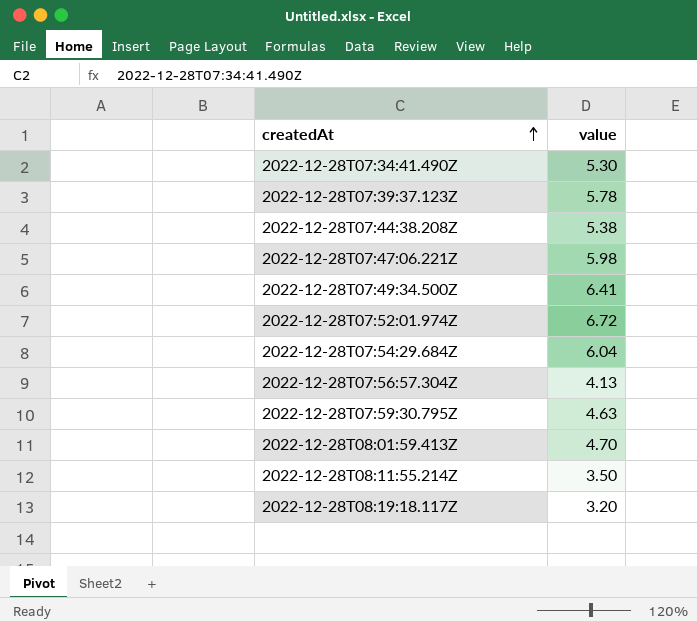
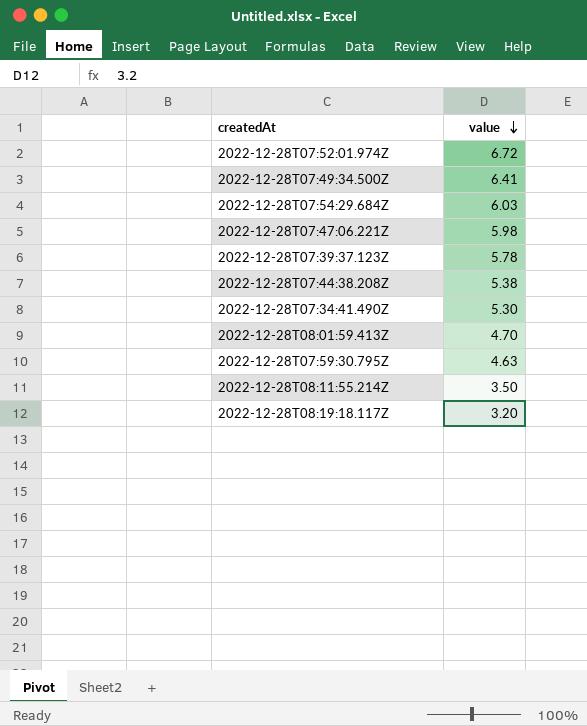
row order: createdAt ascending -> value descending
row 2022-12-28T07:56:57.304Z: 4.13 -> none
2022-12-28T07:54:29.684Z | value: 6.04 -> 6.03

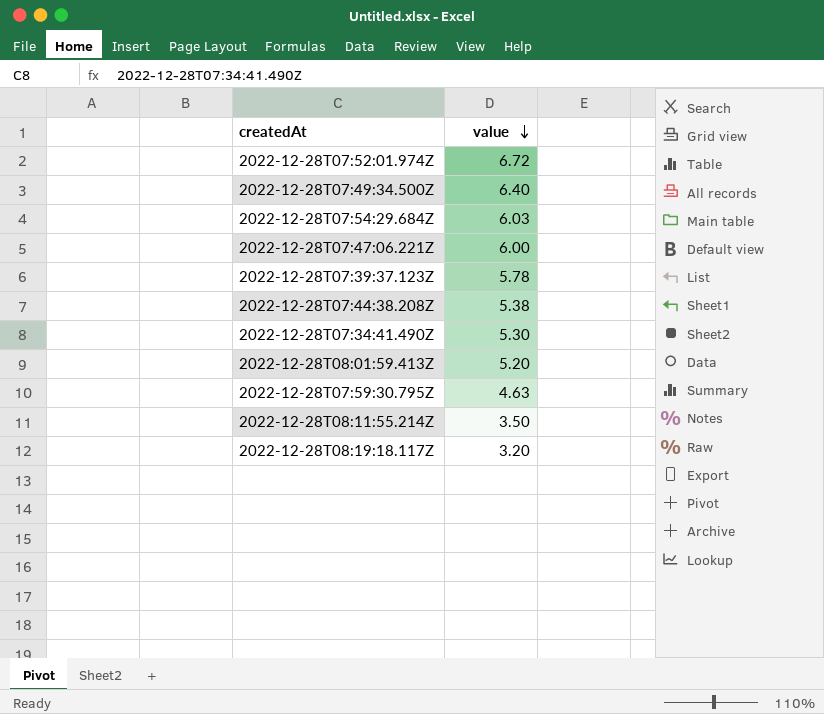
2022-12-28T07:49:34.500Z | value: 6.41 -> 6.40
2022-12-28T07:47:06.221Z | value: 5.98 -> 6.00
2022-12-28T08:01:59.413Z | value: 4.70 -> 5.20

